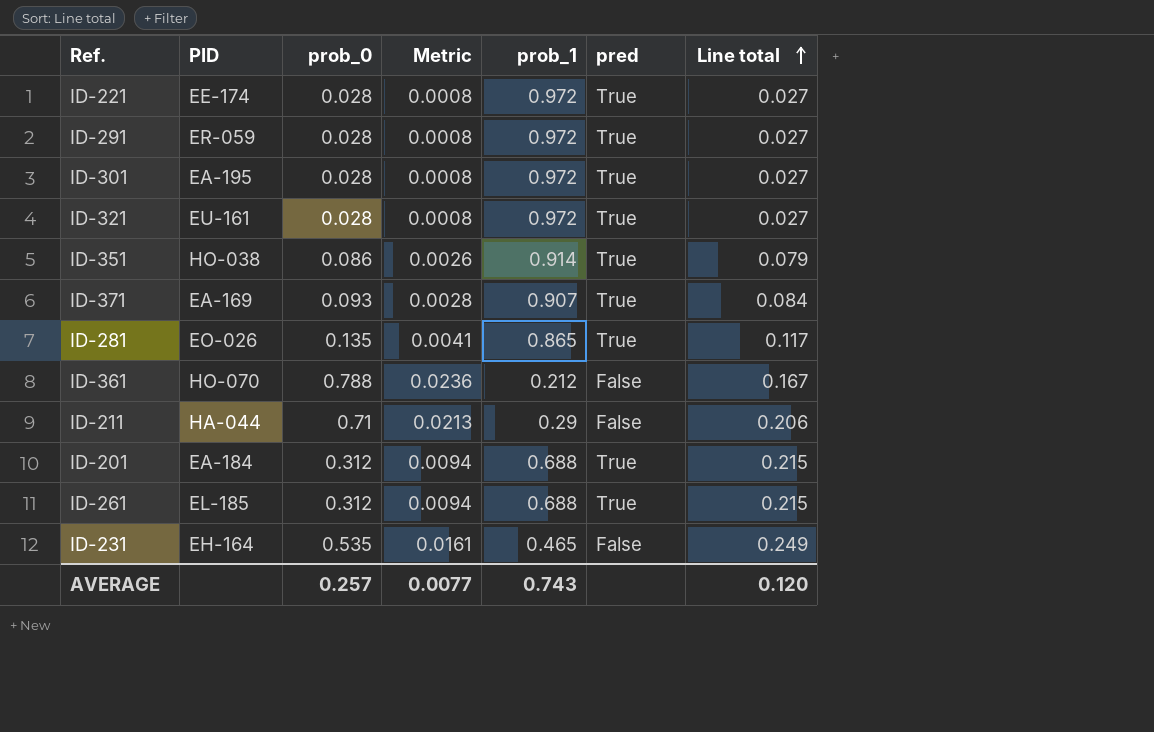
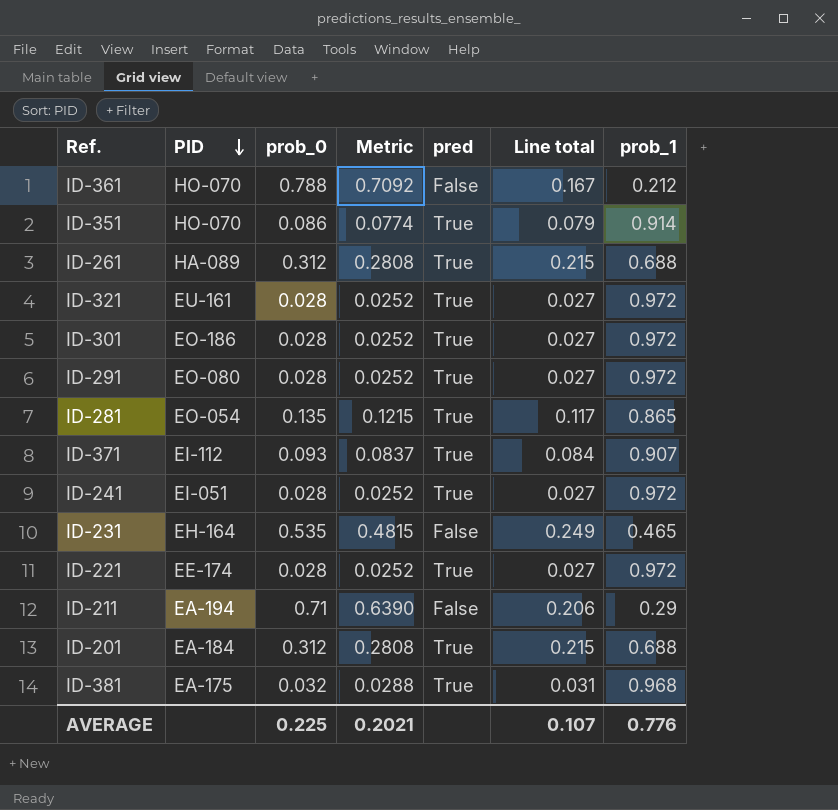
row order: Line total ascending -> PID descending
column Metric | formula: [prob_0] * 0.03 -> [prob_0] * 0.9
column prob_1 | position: 5 -> 7
ID-351 | PID: HO-038 -> HO-070
ID-261 | PID: EL-185 -> HA-089
ID-301 | PID: EA-195 -> EO-186
ID-291 | PID: ER-059 -> EO-080
ID-281 | PID: EO-026 -> EO-054
ID-371 | PID: EA-169 -> EI-112
row ID-241: none -> EI-051 | 0.028 | 0.0252 | True | 0.027 | 0.972
ID-211 | PID: HA-044 -> EA-194
row ID-381: none -> EA-175 | 0.032 | 0.0288 | True | 0.031 | 0.968
AVERAGE | prob_0: 0.257 -> 0.225
AVERAGE | Metric: 0.0077 -> 0.2021
AVERAGE | Line total: 0.120 -> 0.107
AVERAGE | prob_1: 0.743 -> 0.776

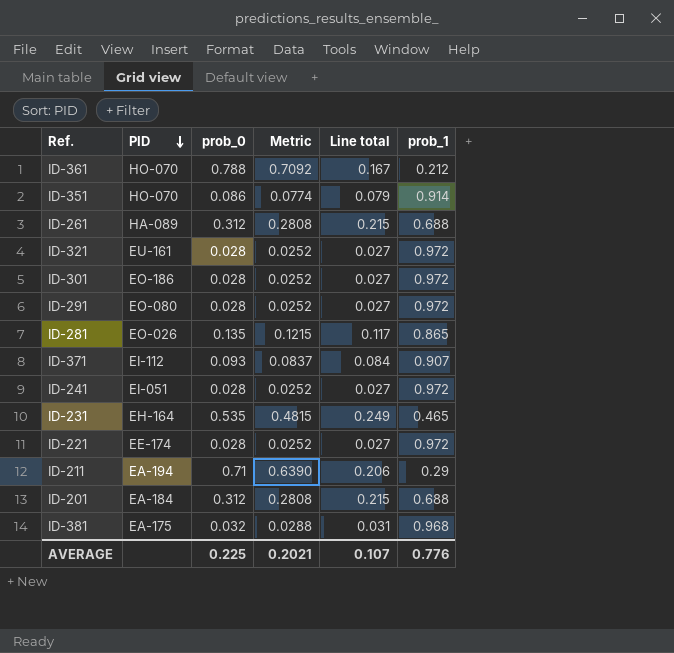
column pred | position: 5 -> none
ID-281 | PID: EO-054 -> EO-026

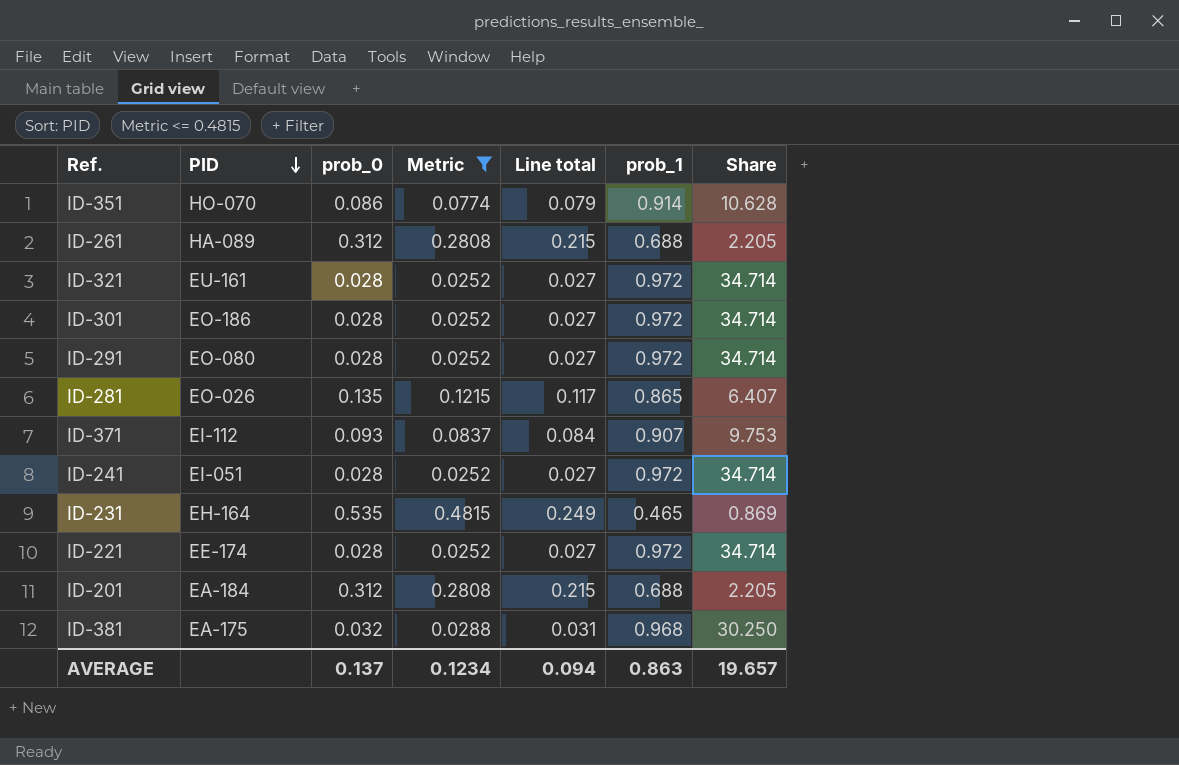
filter: none -> Metric <= 0.4815
column Share | formula: none -> [prob_1] / [prob_0]
AVERAGE | prob_0: 0.225 -> 0.137
AVERAGE | Metric: 0.2021 -> 0.1234
AVERAGE | Line total: 0.107 -> 0.094
AVERAGE | prob_1: 0.776 -> 0.863

